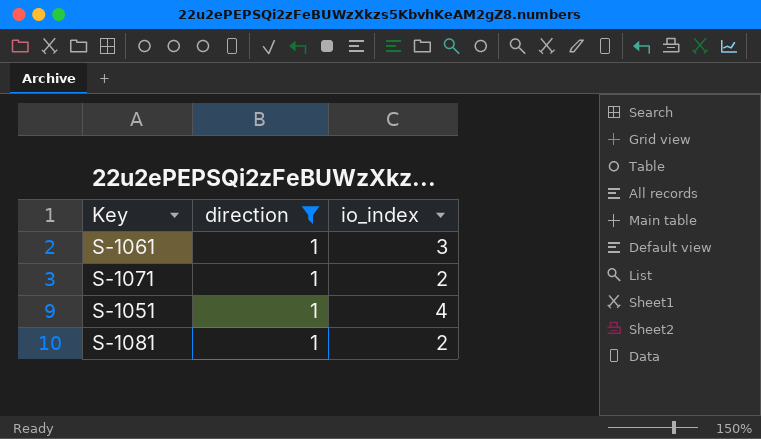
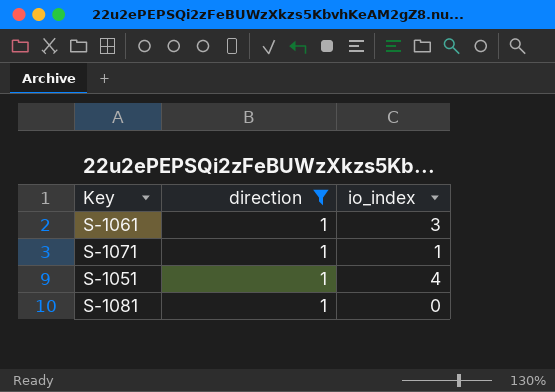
S-1071 | io_index: 2 -> 1
S-1081 | io_index: 2 -> 0

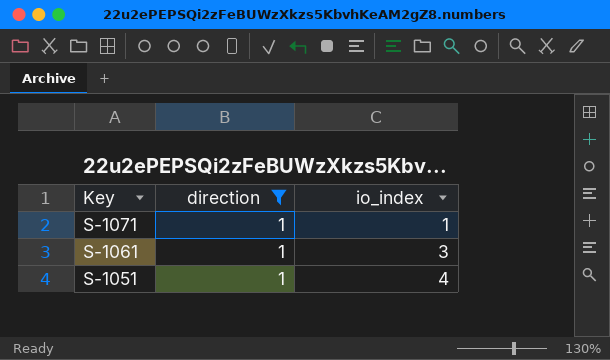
row order: none -> Key descending
row S-1081: 1 | 0 -> none

